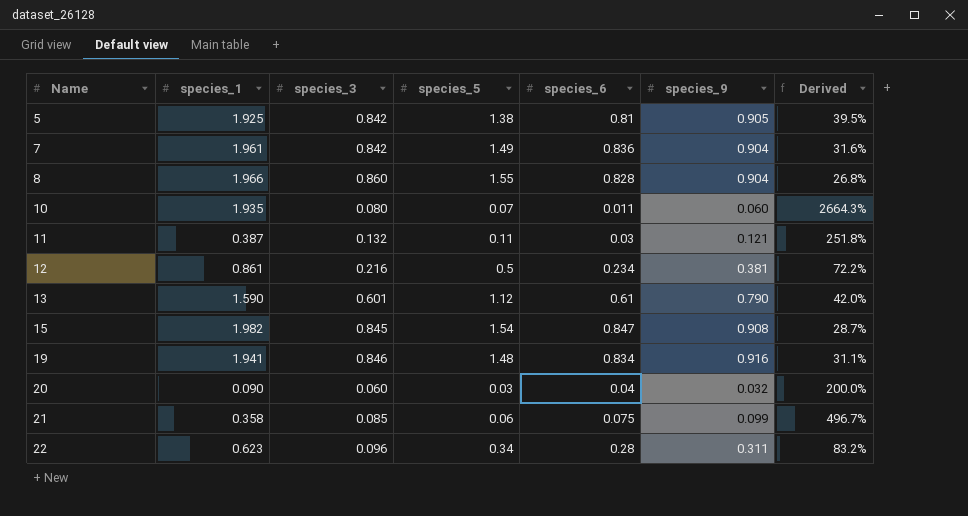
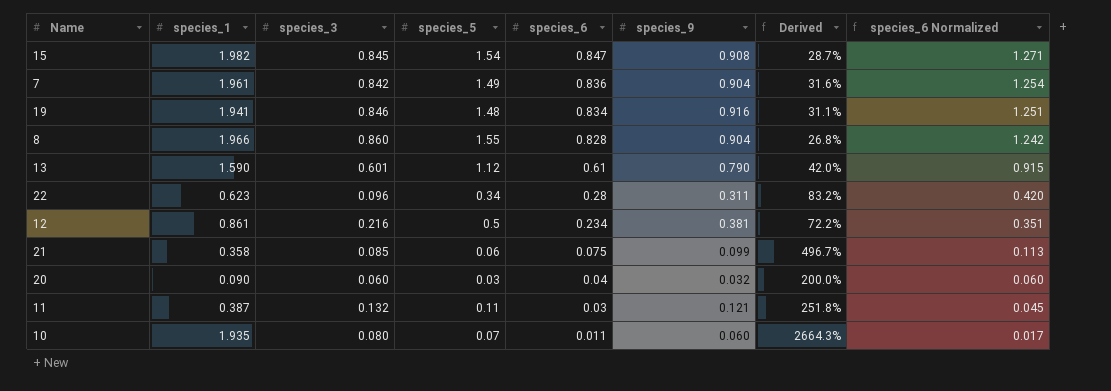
row order: Name ascending -> species_6 descending
column species_6 Normalized | formula: none -> [species_6] * 1.5
row 5: 1.925 | 0.842 | 1.38 | 0.81 | 0.905 | 39.5% -> none

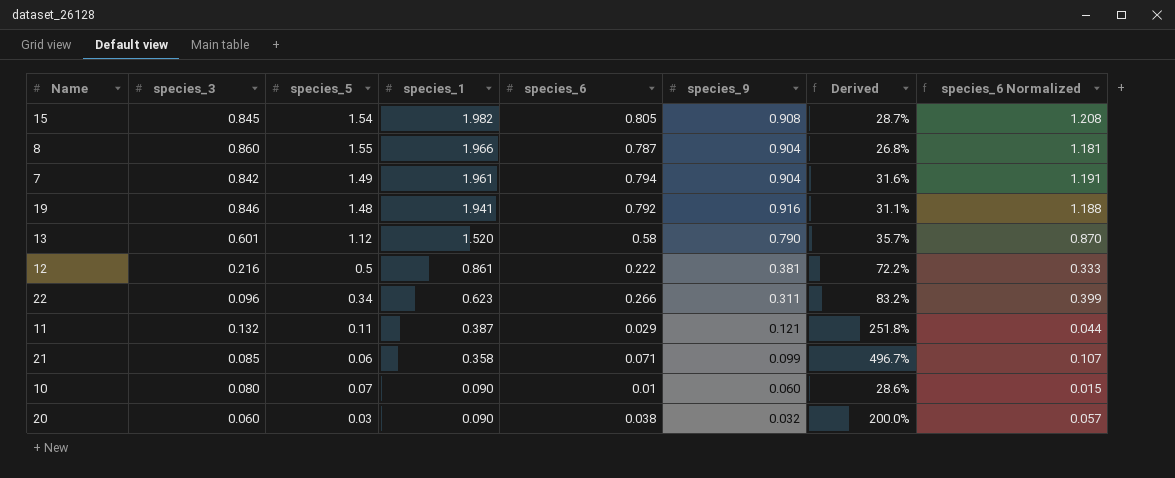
row order: species_6 descending -> species_1 descending
column species_1 | position: 2 -> 4
15 | species_6: 0.847 -> 0.805
15 | species_6 Normalized: 1.271 -> 1.208
8 | species_6: 0.828 -> 0.787
8 | species_6 Normalized: 1.242 -> 1.181
7 | species_6: 0.836 -> 0.794
7 | species_6 Normalized: 1.254 -> 1.191
19 | species_6: 0.834 -> 0.792
19 | species_6 Normalized: 1.251 -> 1.188
13 | species_1: 1.590 -> 1.520
13 | species_6: 0.61 -> 0.58
13 | Derived: 42.0% -> 35.7%
13 | species_6 Normalized: 0.915 -> 0.870
12 | species_6: 0.234 -> 0.222
12 | species_6 Normalized: 0.351 -> 0.333
22 | species_6: 0.28 -> 0.266
22 | species_6 Normalized: 0.420 -> 0.399
11 | species_6: 0.03 -> 0.029
11 | species_6 Normalized: 0.045 -> 0.044
21 | species_6: 0.075 -> 0.071
21 | species_6 Normalized: 0.113 -> 0.107
10 | species_1: 1.935 -> 0.090
10 | species_6: 0.011 -> 0.01
10 | Derived: 2664.3% -> 28.6%
10 | species_6 Normalized: 0.017 -> 0.015
20 | species_6: 0.04 -> 0.038
20 | species_6 Normalized: 0.060 -> 0.057

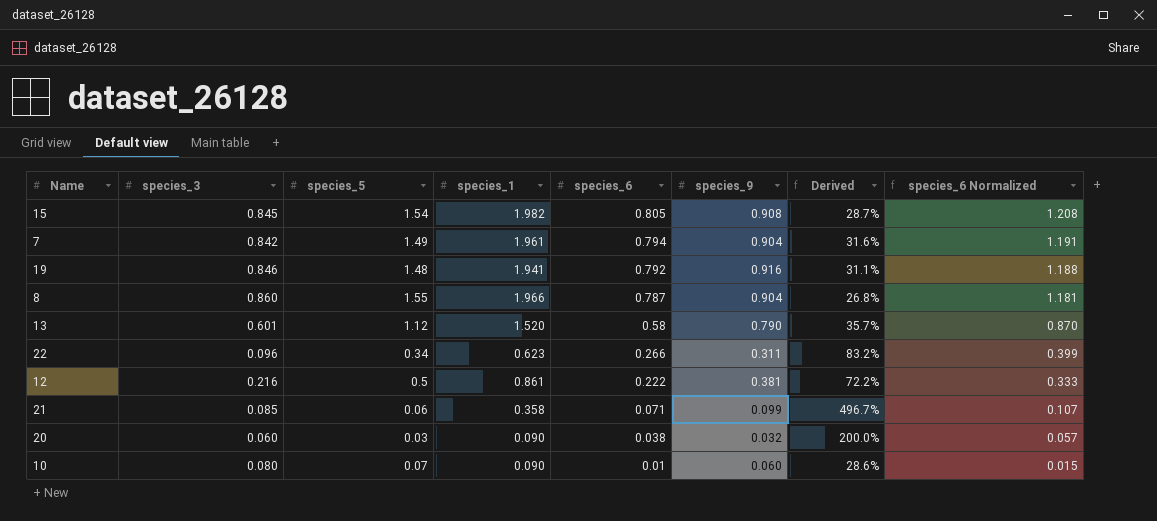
row order: species_1 descending -> species_6 descending
row 11: 0.132 | 0.11 | 0.387 | 0.029 | 0.121 | 251.8% | 0.044 -> none

